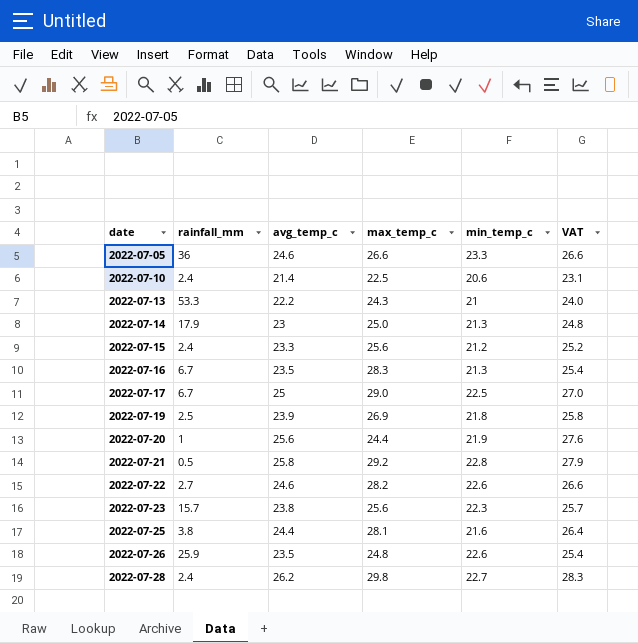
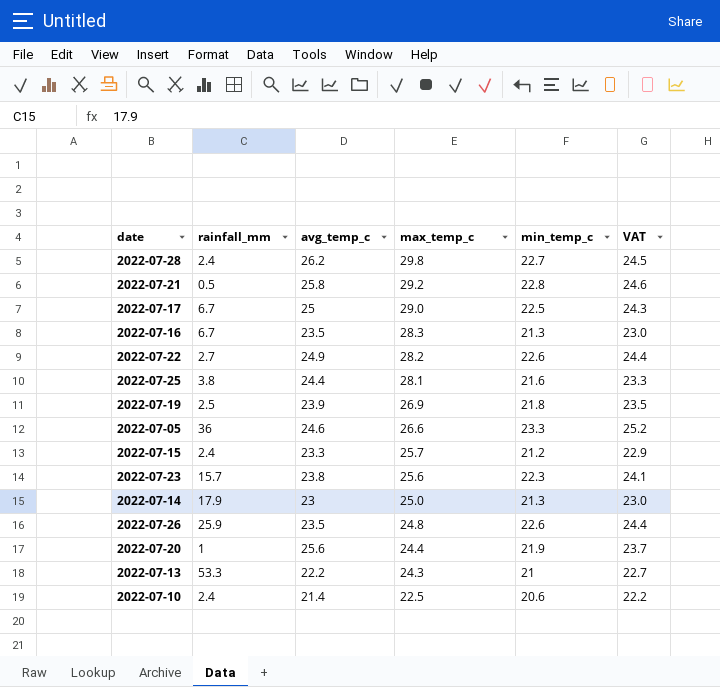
row order: date ascending -> max_temp_c descending
column VAT | formula: [avg_temp_c] * 1.08 -> [min_temp_c] * 1.08
2022-07-22 | avg_temp_c: 24.6 -> 24.9
2022-07-15 | max_temp_c: 25.6 -> 25.7

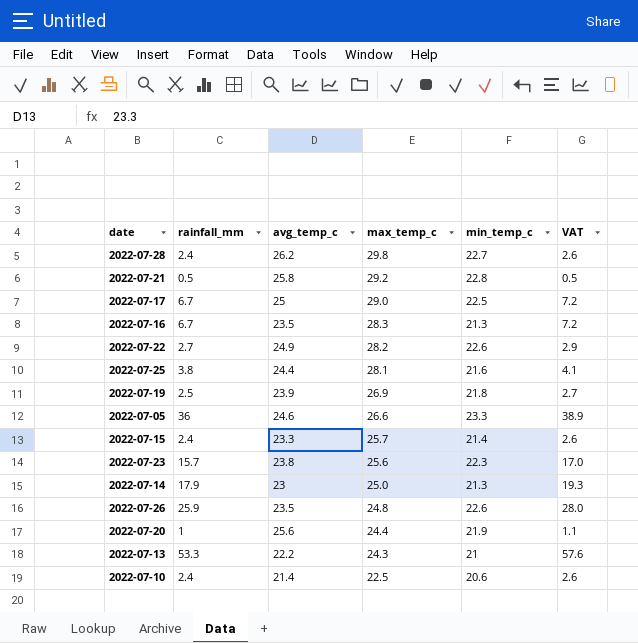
column VAT | formula: [min_temp_c] * 1.08 -> [rainfall_mm] * 1.08
2022-07-15 | min_temp_c: 21.2 -> 21.4

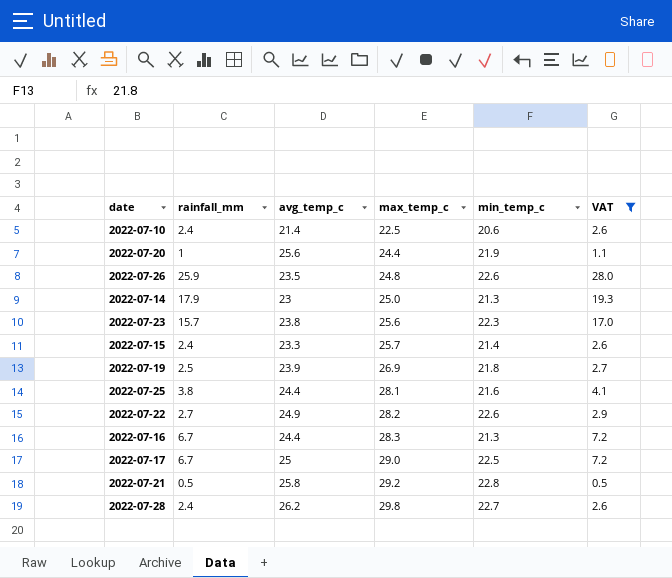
filter: none -> VAT <= 28.0
row order: max_temp_c descending -> max_temp_c ascending
2022-07-16 | avg_temp_c: 23.5 -> 24.4

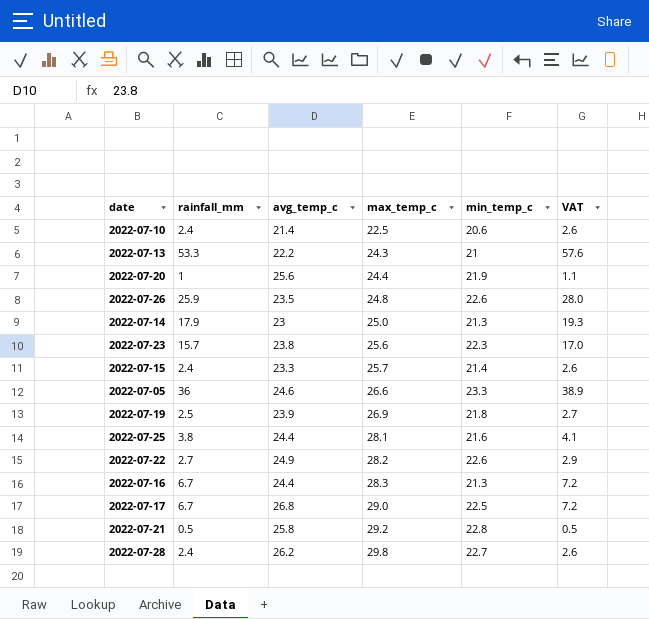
filter: VAT <= 28.0 -> none
2022-07-17 | avg_temp_c: 25 -> 26.8

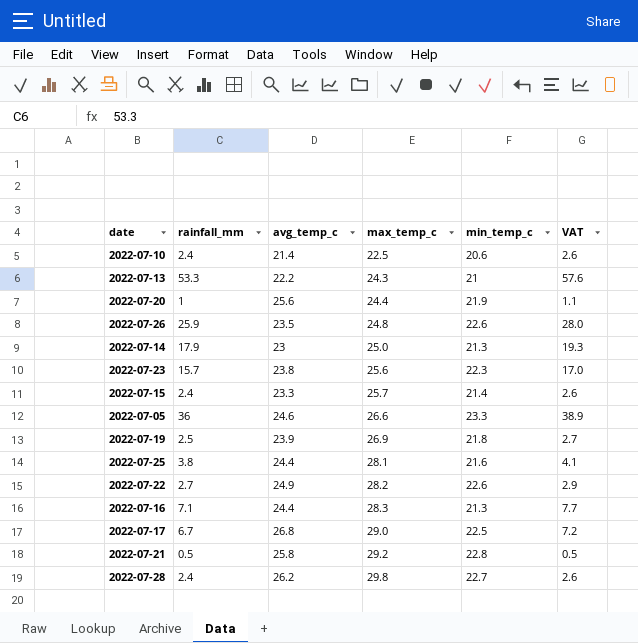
2022-07-16 | rainfall_mm: 6.7 -> 7.1
2022-07-16 | VAT: 7.2 -> 7.7

